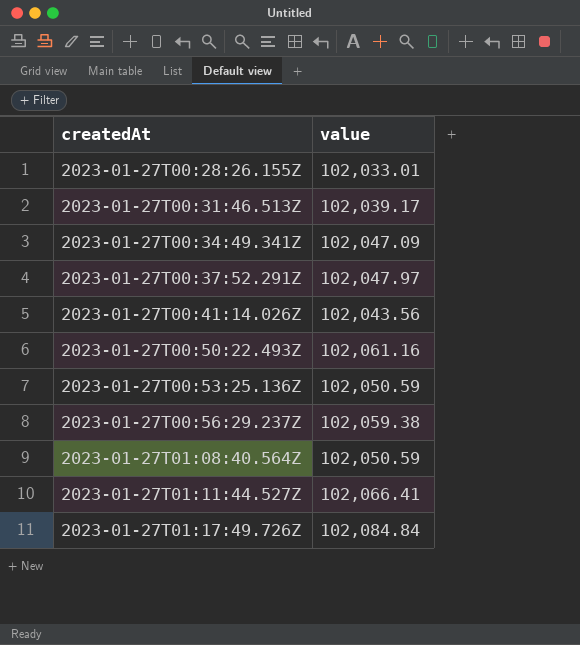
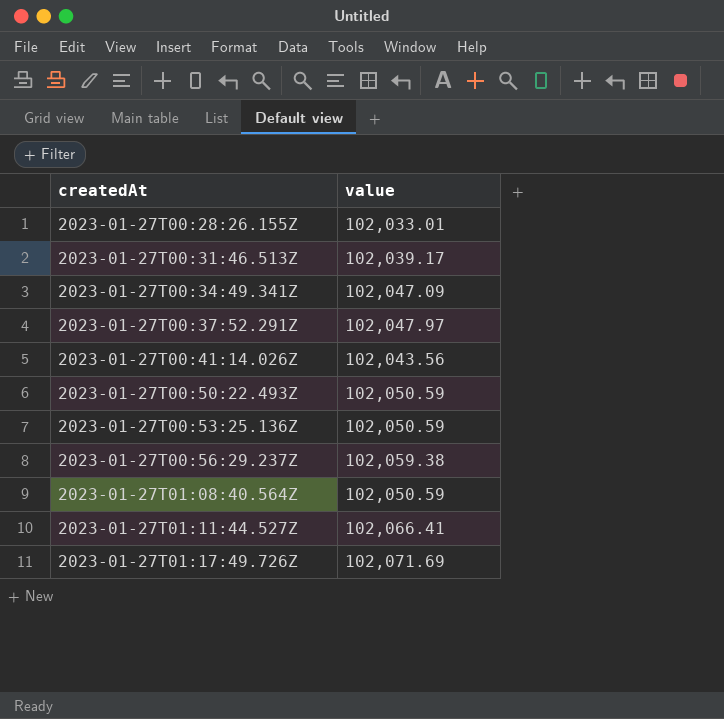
2023-01-27T00:50:22.493Z | value: 102,061.16 -> 102,050.59
2023-01-27T01:17:49.726Z | value: 102,084.84 -> 102,071.69

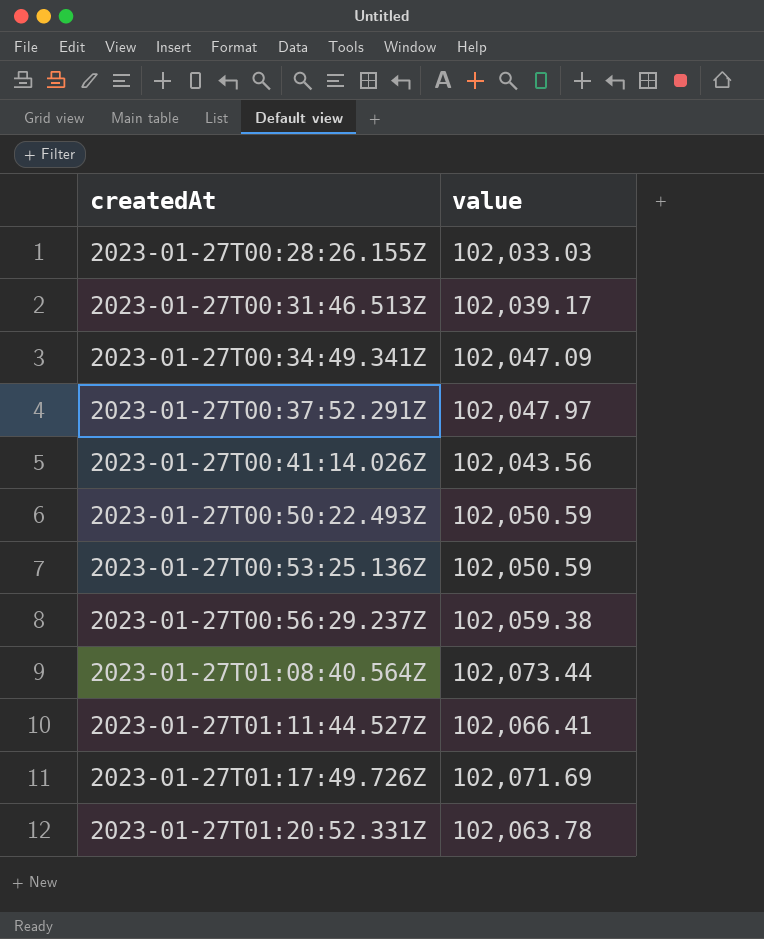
2023-01-27T00:28:26.155Z | value: 102,033.01 -> 102,033.03
2023-01-27T01:08:40.564Z | value: 102,050.59 -> 102,073.44
row 2023-01-27T01:20:52.331Z: none -> 102,063.78

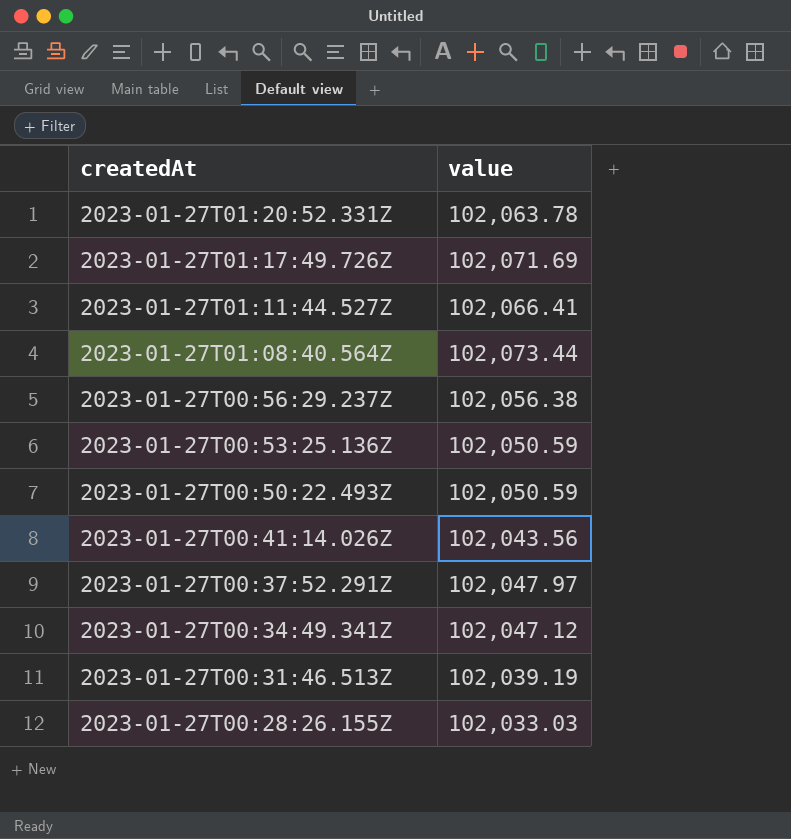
row order: createdAt ascending -> createdAt descending
2023-01-27T00:56:29.237Z | value: 102,059.38 -> 102,056.38
2023-01-27T00:34:49.341Z | value: 102,047.09 -> 102,047.12
2023-01-27T00:31:46.513Z | value: 102,039.17 -> 102,039.19

